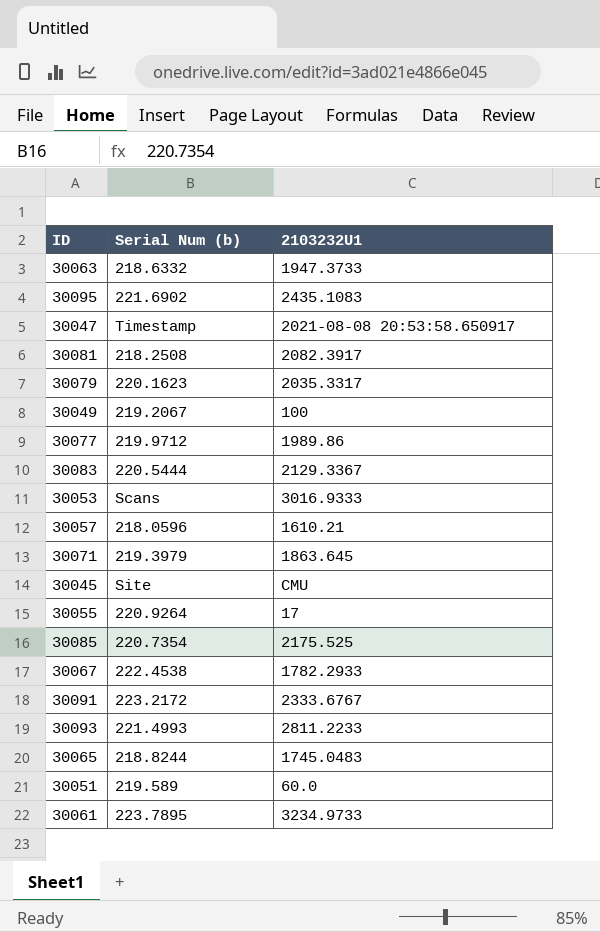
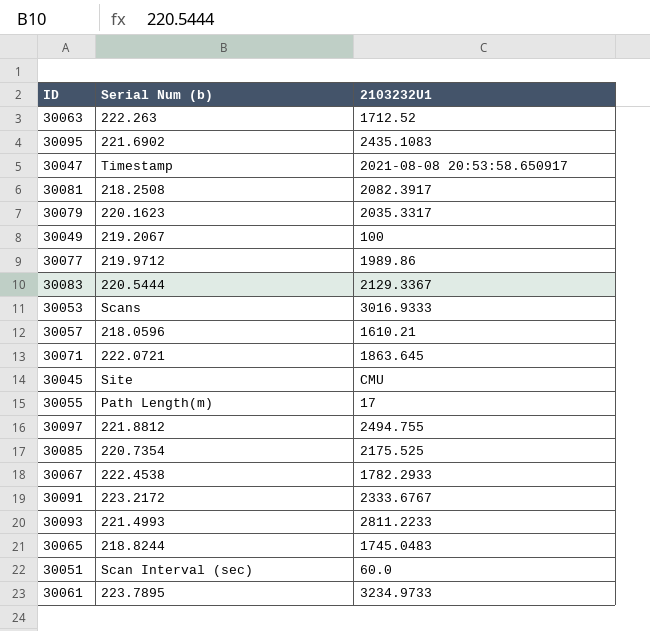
30063 | Serial Num (b): 218.6332 -> 222.263
30063 | 2103232U1: 1947.3733 -> 1712.52
30071 | Serial Num (b): 219.3979 -> 222.0721
30055 | Serial Num (b): 220.9264 -> Path Length(m)
row 30097: none -> 221.8812 | 2494.755
30051 | Serial Num (b): 219.589 -> Scan Interval (sec)

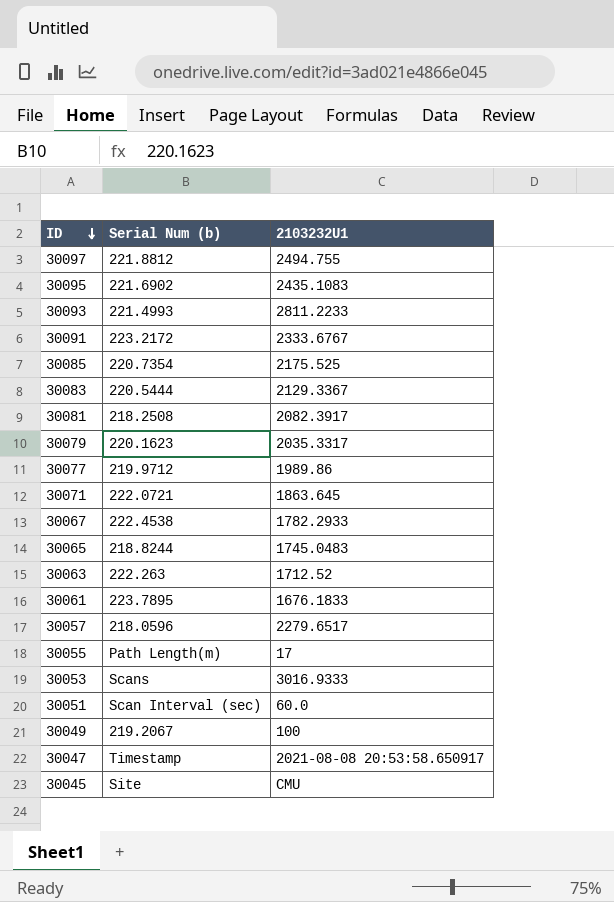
row order: none -> ID descending
30061 | 2103232U1: 3234.9733 -> 1676.1833
30057 | 2103232U1: 1610.21 -> 2279.6517

